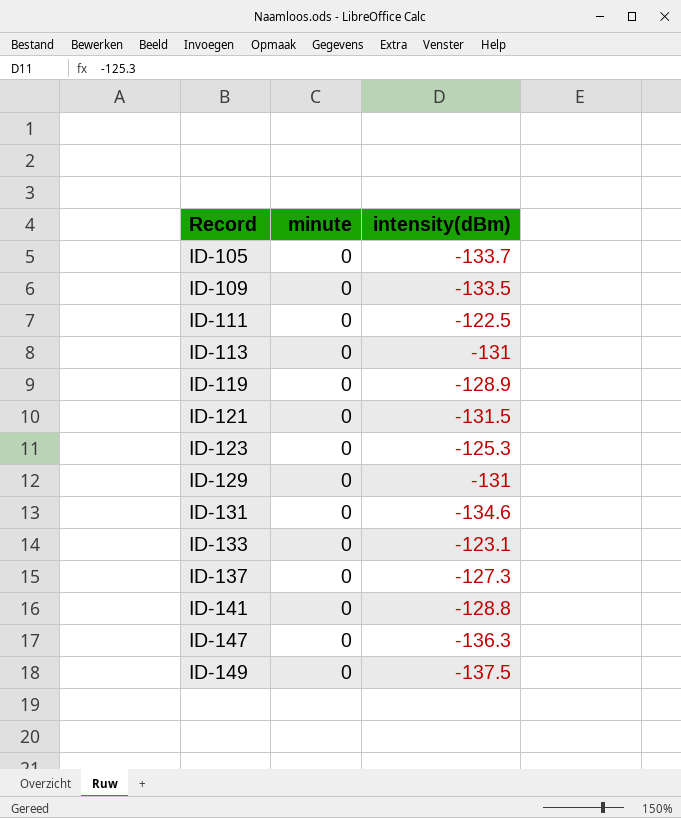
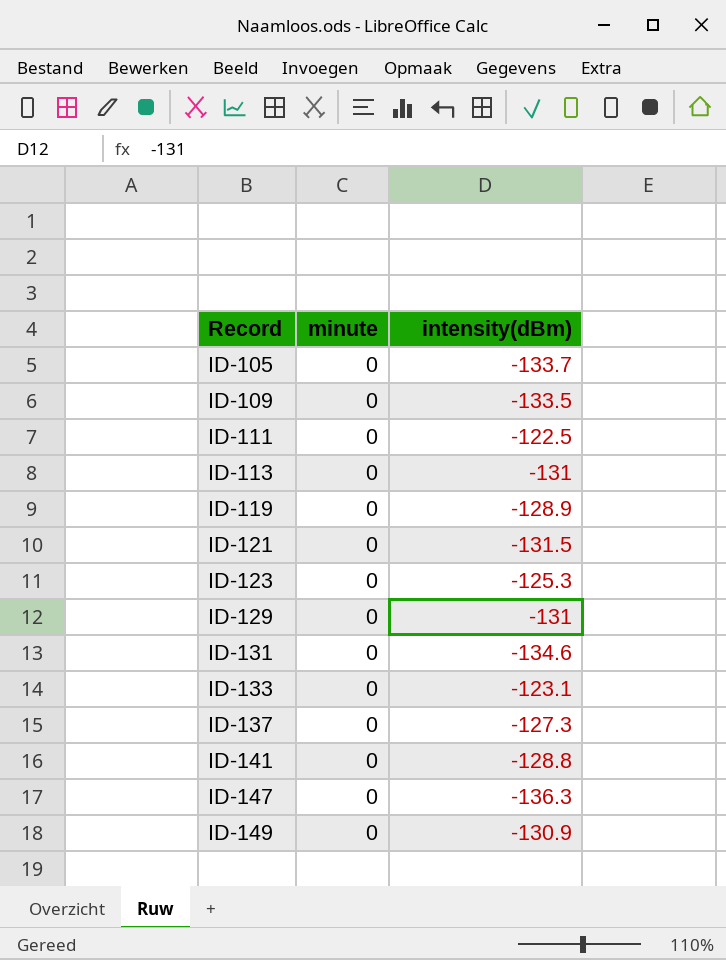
ID-149 | intensity(dBm): -137.5 -> -130.9

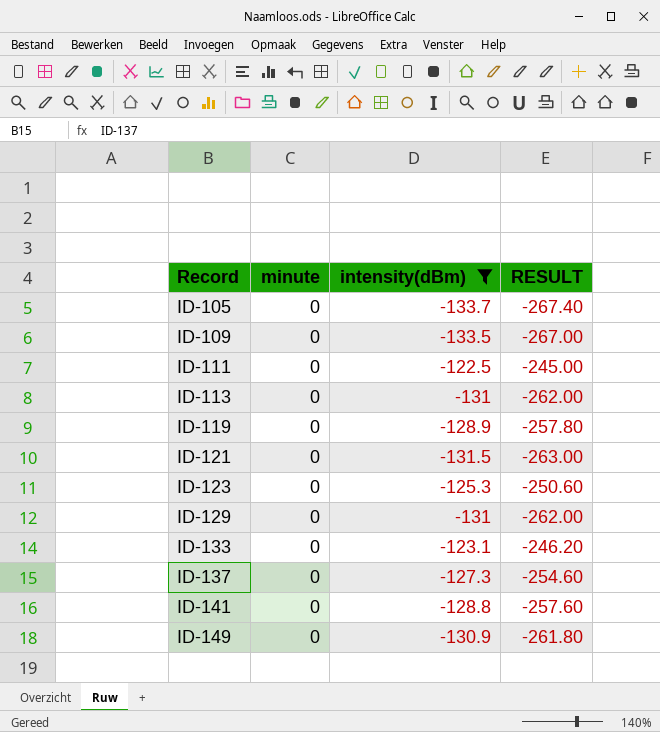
filter: none -> intensity(dBm) >= -133.7
column RESULT | formula: none -> [intensity(dBm)] * 2

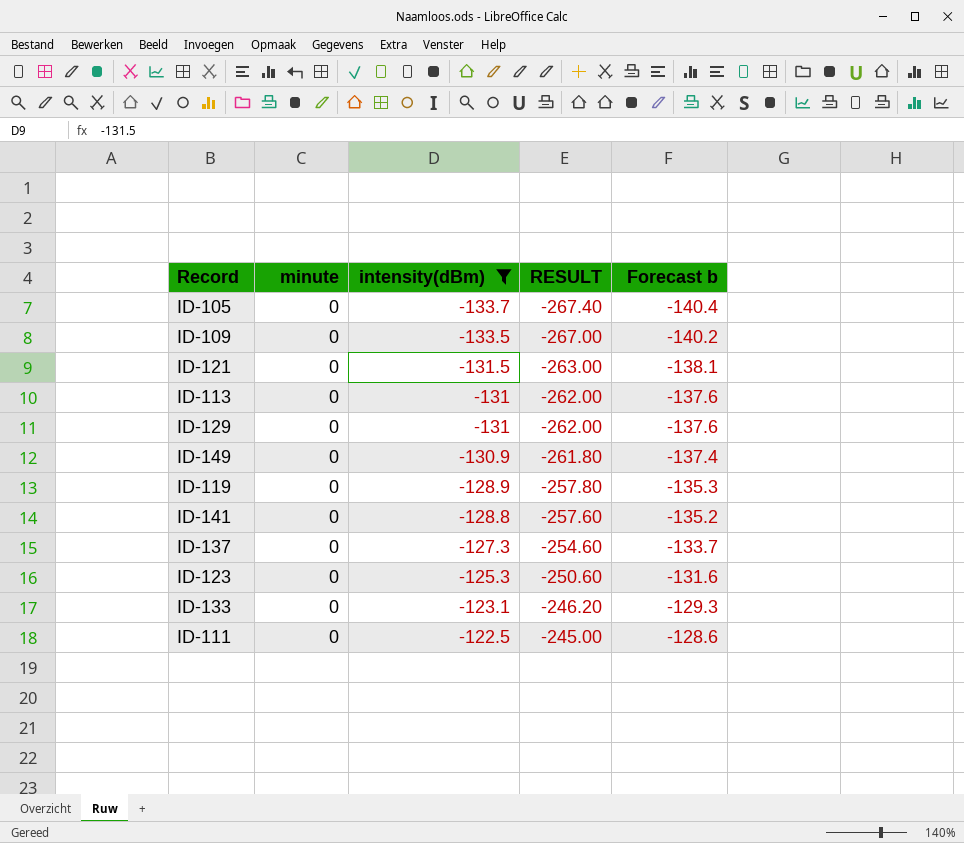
row order: Record ascending -> intensity(dBm) ascending
column Forecast b | formula: none -> [intensity(dBm)] * 1.05

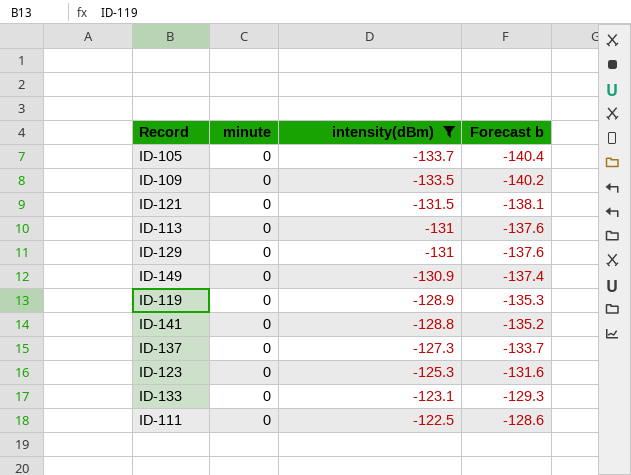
column RESULT | formula: [intensity(dBm)] * 2 -> none

